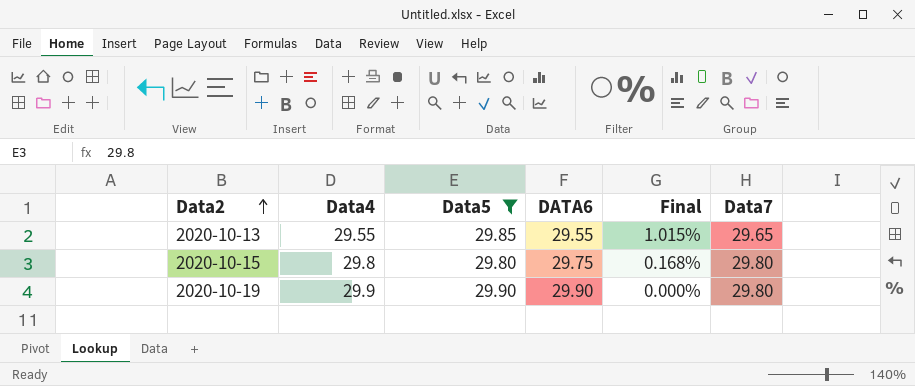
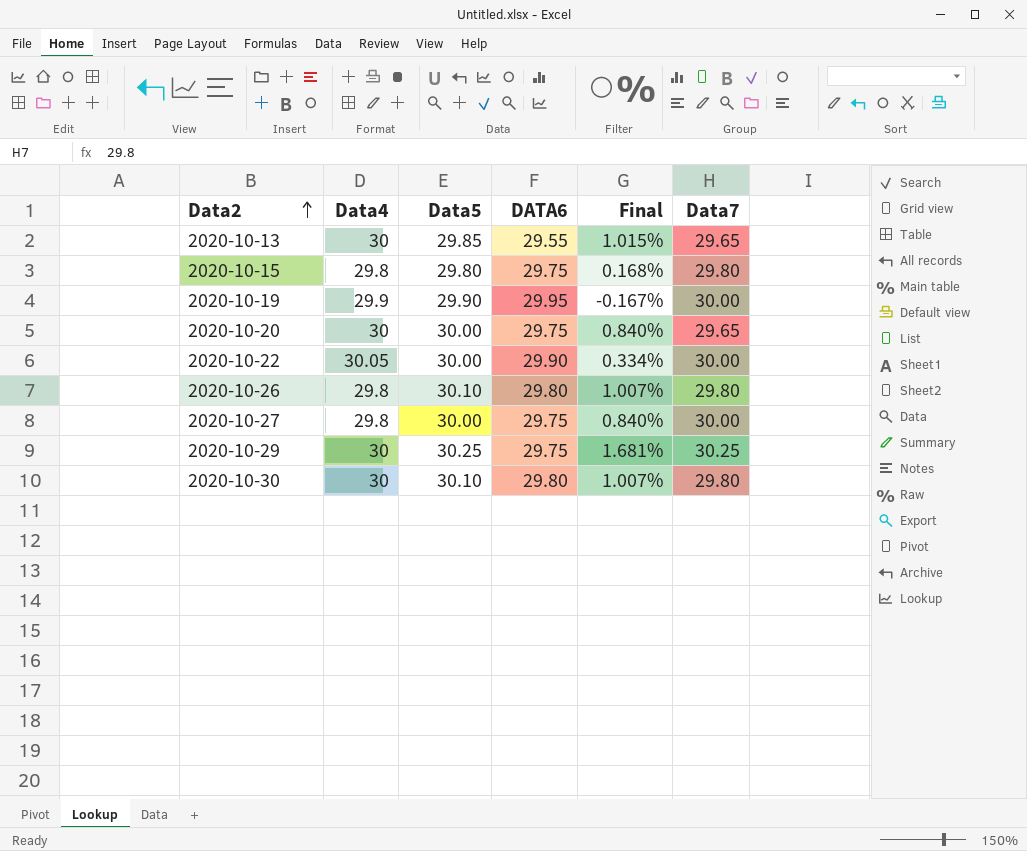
filter: Data5 <= 29.90 -> none
2020-10-13 | Data4: 29.55 -> 30
2020-10-19 | DATA6: 29.90 -> 29.95
2020-10-19 | Final: 0.000% -> -0.167%
2020-10-19 | Data7: 29.80 -> 30.00

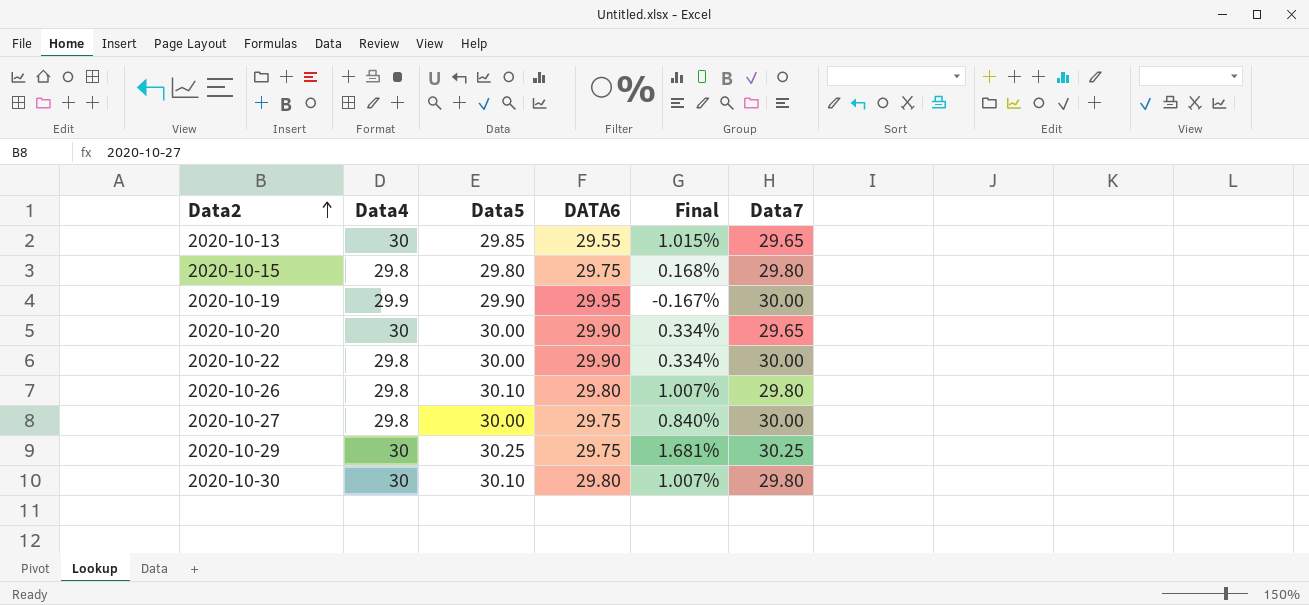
2020-10-20 | DATA6: 29.75 -> 29.90
2020-10-20 | Final: 0.840% -> 0.334%
2020-10-22 | Data4: 30.05 -> 29.8

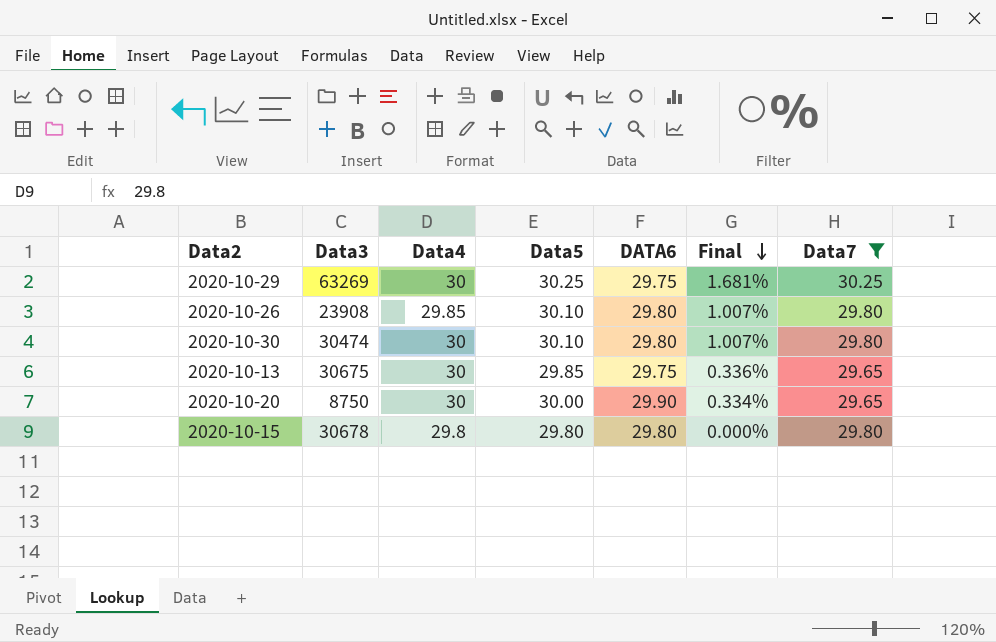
filter: none -> Data7 != 30.00
row order: Data2 ascending -> Final descending
column Data3 | position: none -> 2
2020-10-26 | Data4: 29.8 -> 29.85
2020-10-13 | DATA6: 29.55 -> 29.75
2020-10-13 | Final: 1.015% -> 0.336%
2020-10-15 | DATA6: 29.75 -> 29.80
2020-10-15 | Final: 0.168% -> 0.000%

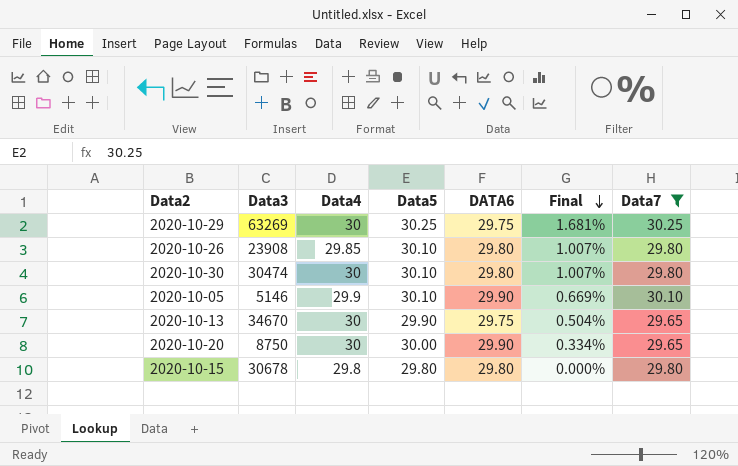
row 2020-10-05: none -> 5146 | 29.9 | 30.10 | 29.90 | 0.669% | 30.10
2020-10-13 | Data3: 30675 -> 34670
2020-10-13 | Data5: 29.85 -> 29.90
2020-10-13 | Final: 0.336% -> 0.504%

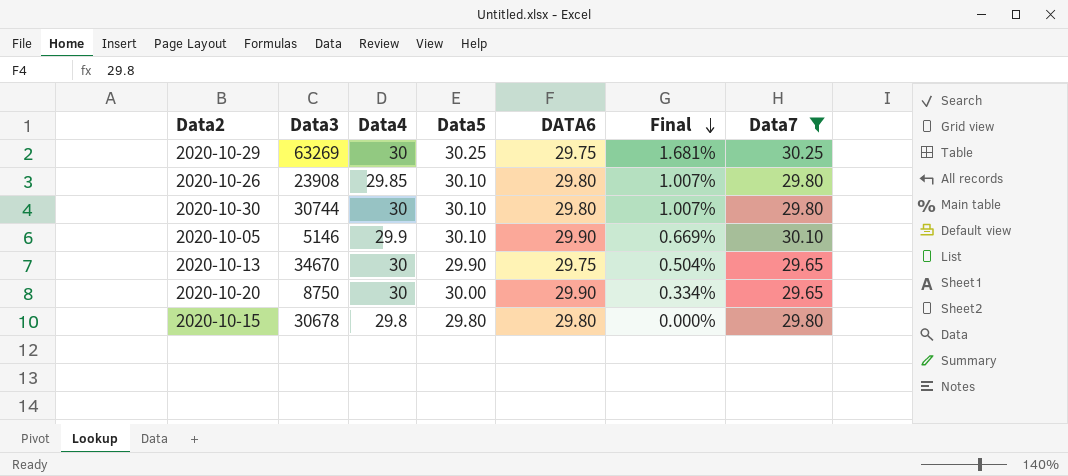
2020-10-30 | Data3: 30474 -> 30744

